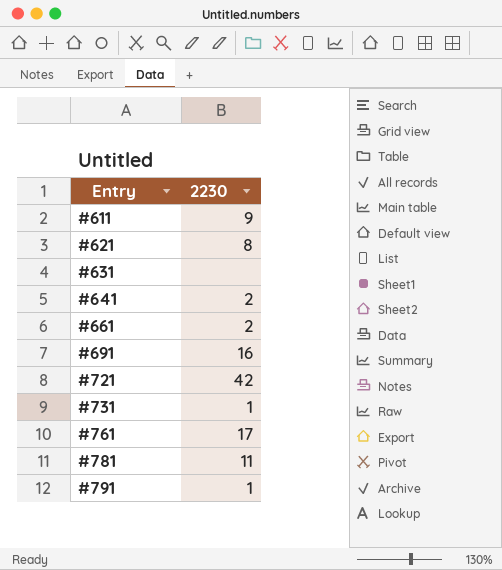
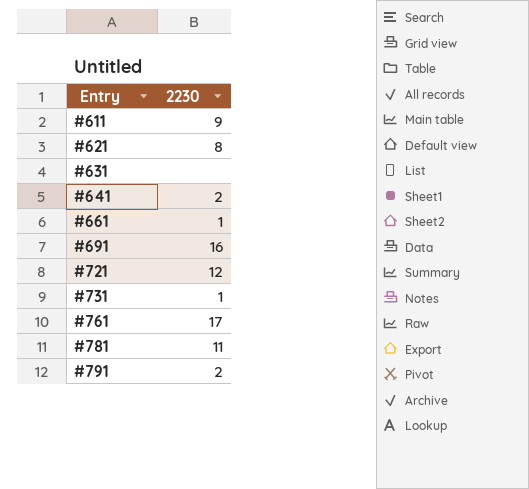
#661 | 2230: 2 -> 1
#721 | 2230: 42 -> 12
#791 | 2230: 1 -> 2

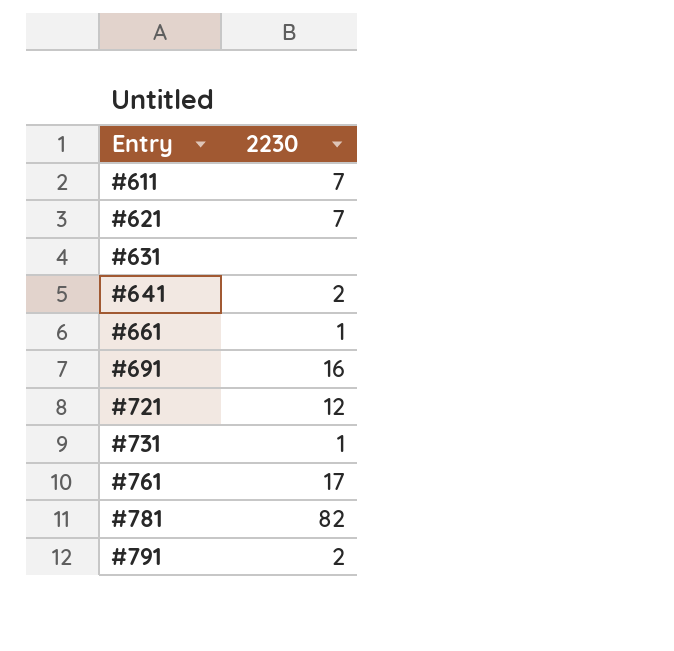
#611 | 2230: 9 -> 7
#621 | 2230: 8 -> 7
#781 | 2230: 11 -> 82

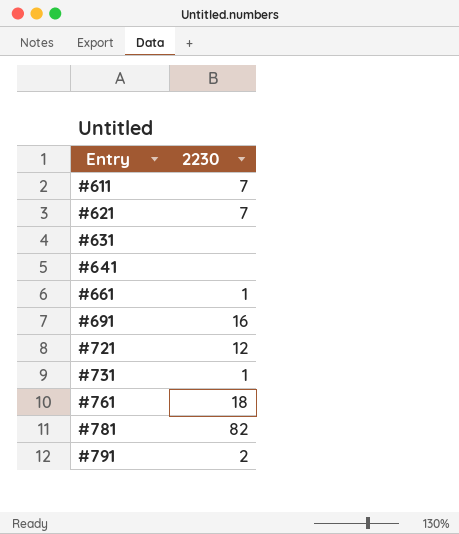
#641 | 2230: 2 -> none
#761 | 2230: 17 -> 18

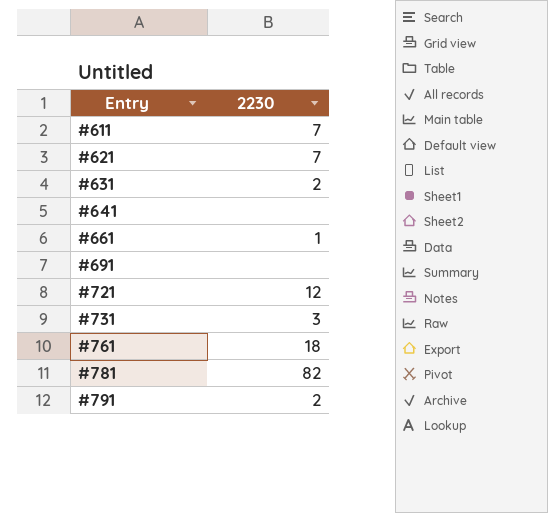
#631 | 2230: none -> 2
#691 | 2230: 16 -> none
#731 | 2230: 1 -> 3

